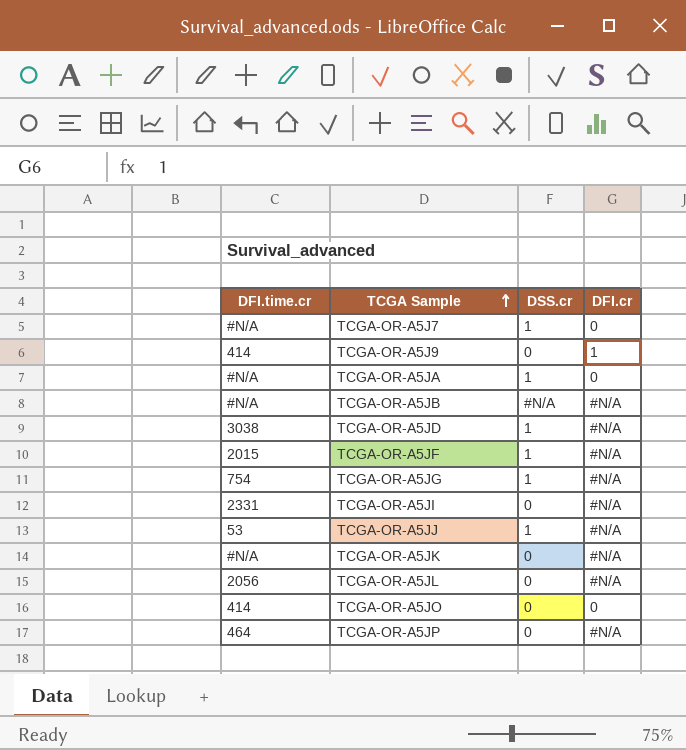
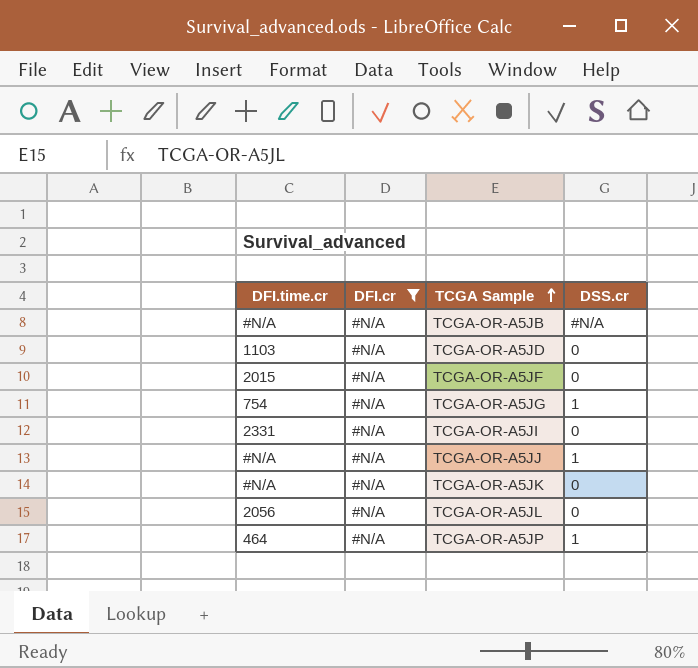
filter: none -> DFI.cr = #N/A
column DFI.cr | position: 4 -> 2
TCGA-OR-A5JD | DFI.time.cr: 3038 -> 1103
TCGA-OR-A5JD | DSS.cr: 1 -> 0
TCGA-OR-A5JF | DSS.cr: 1 -> 0
TCGA-OR-A5JJ | DFI.time.cr: 53 -> #N/A
TCGA-OR-A5JP | DSS.cr: 0 -> 1

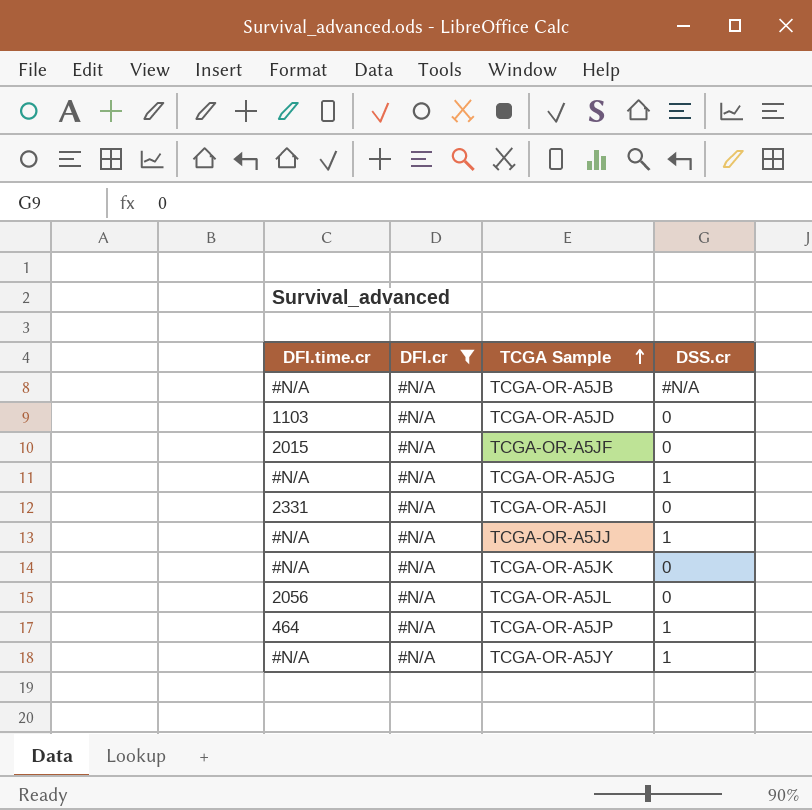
TCGA-OR-A5JG | DFI.time.cr: 754 -> #N/A
row TCGA-OR-A5JY: none -> #N/A | #N/A | 1

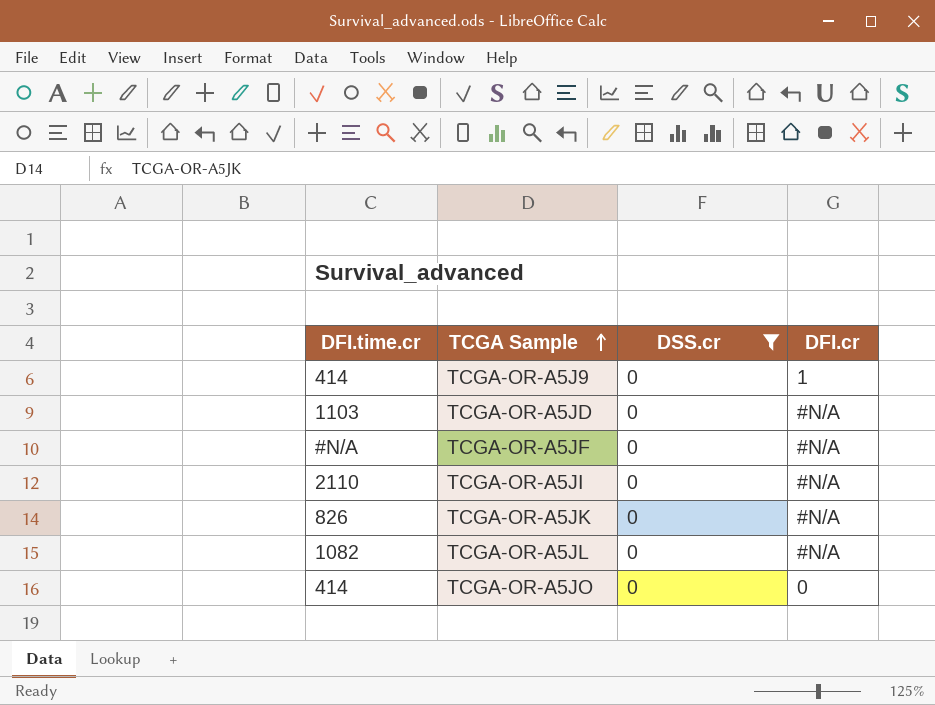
filter: DFI.cr = #N/A -> DSS.cr = 0
column DFI.cr | position: 2 -> 4
TCGA-OR-A5JF | DFI.time.cr: 2015 -> #N/A
TCGA-OR-A5JI | DFI.time.cr: 2331 -> 2110
TCGA-OR-A5JK | DFI.time.cr: #N/A -> 826
TCGA-OR-A5JL | DFI.time.cr: 2056 -> 1082

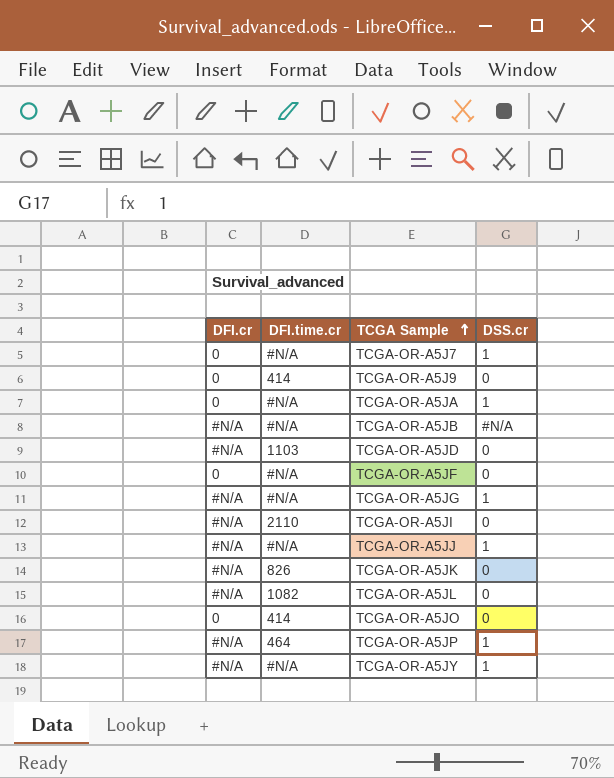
filter: DSS.cr = 0 -> none
column DFI.cr | position: 4 -> 1
TCGA-OR-A5J9 | DFI.cr: 1 -> 0
TCGA-OR-A5JF | DFI.cr: #N/A -> 0

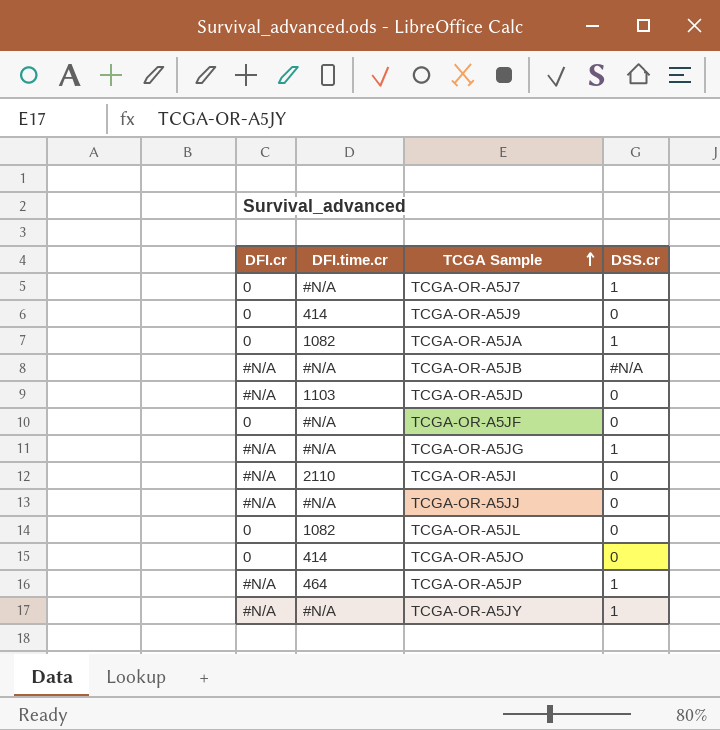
row TCGA-OR-A5JK: #N/A | 826 | 0 -> none
TCGA-OR-A5JA | DFI.time.cr: #N/A -> 1082
TCGA-OR-A5JJ | DSS.cr: 1 -> 0
TCGA-OR-A5JL | DFI.cr: #N/A -> 0

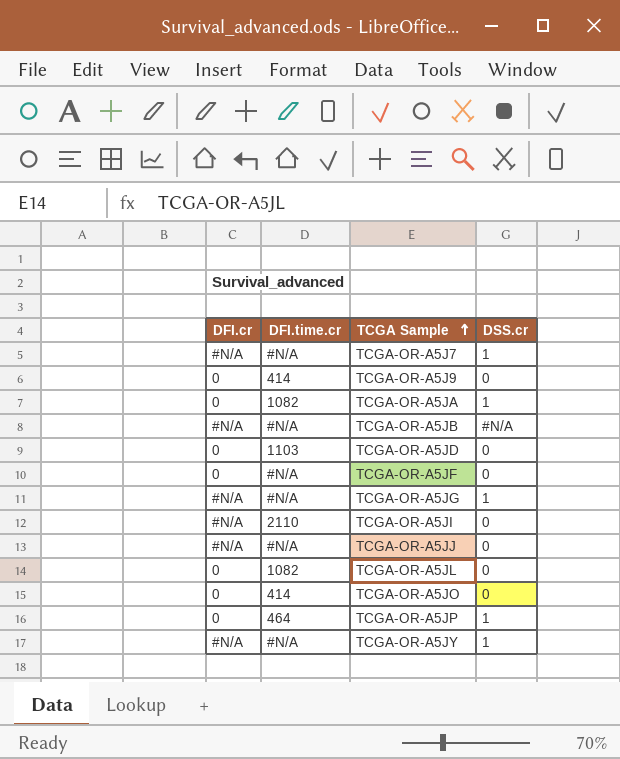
TCGA-OR-A5J7 | DFI.cr: 0 -> #N/A
TCGA-OR-A5JD | DFI.cr: #N/A -> 0
TCGA-OR-A5JP | DFI.cr: #N/A -> 0

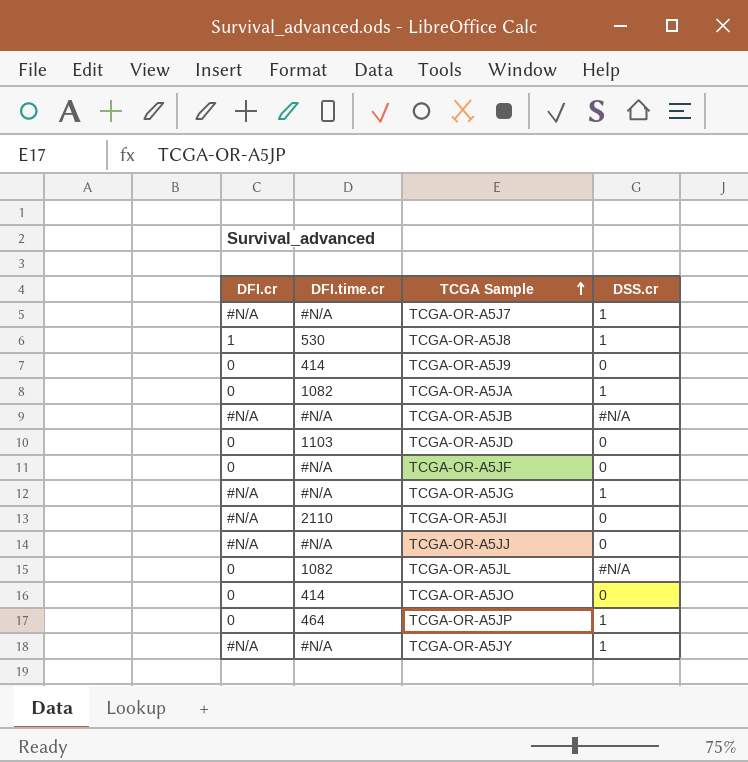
row TCGA-OR-A5J8: none -> 1 | 530 | 1
TCGA-OR-A5JL | DSS.cr: 0 -> #N/A

